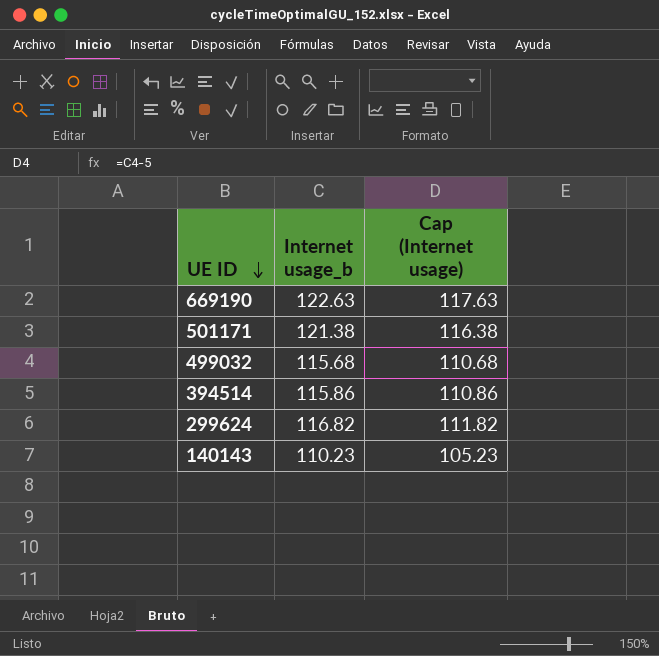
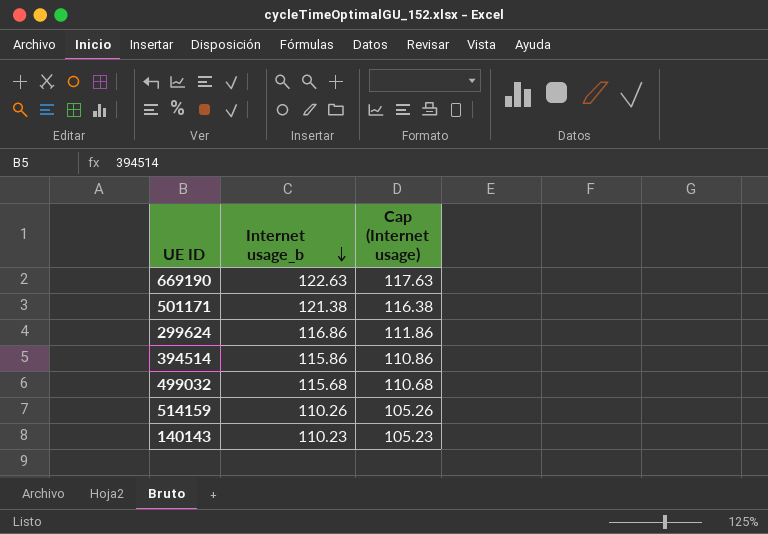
row order: UE ID descending -> Internet usage_b descending
299624 | Internet usage_b: 116.82 -> 116.86
299624 | Cap (Internet usage): 111.82 -> 111.86
row 514159: none -> 110.26 | 105.26

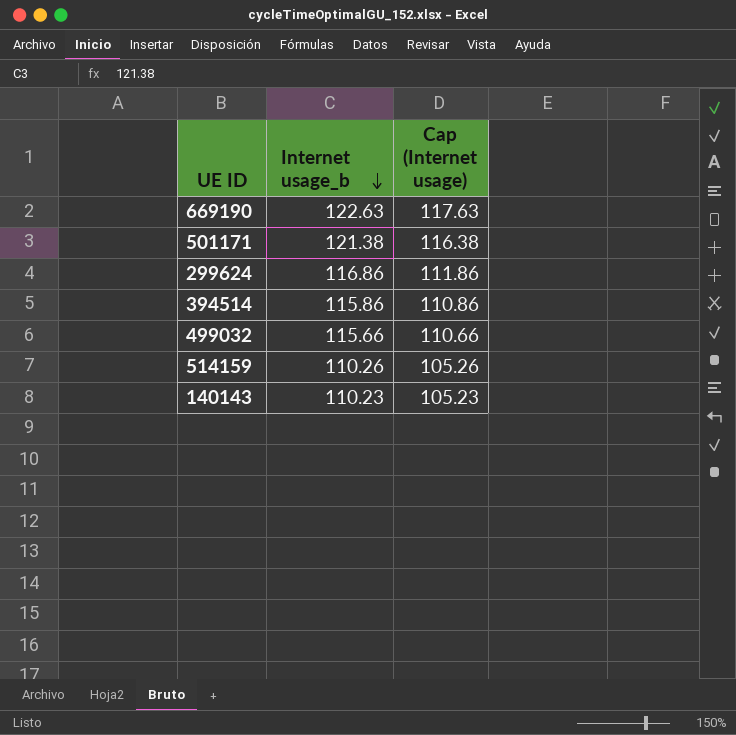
499032 | Internet usage_b: 115.68 -> 115.66
499032 | Cap (Internet usage): 110.68 -> 110.66

